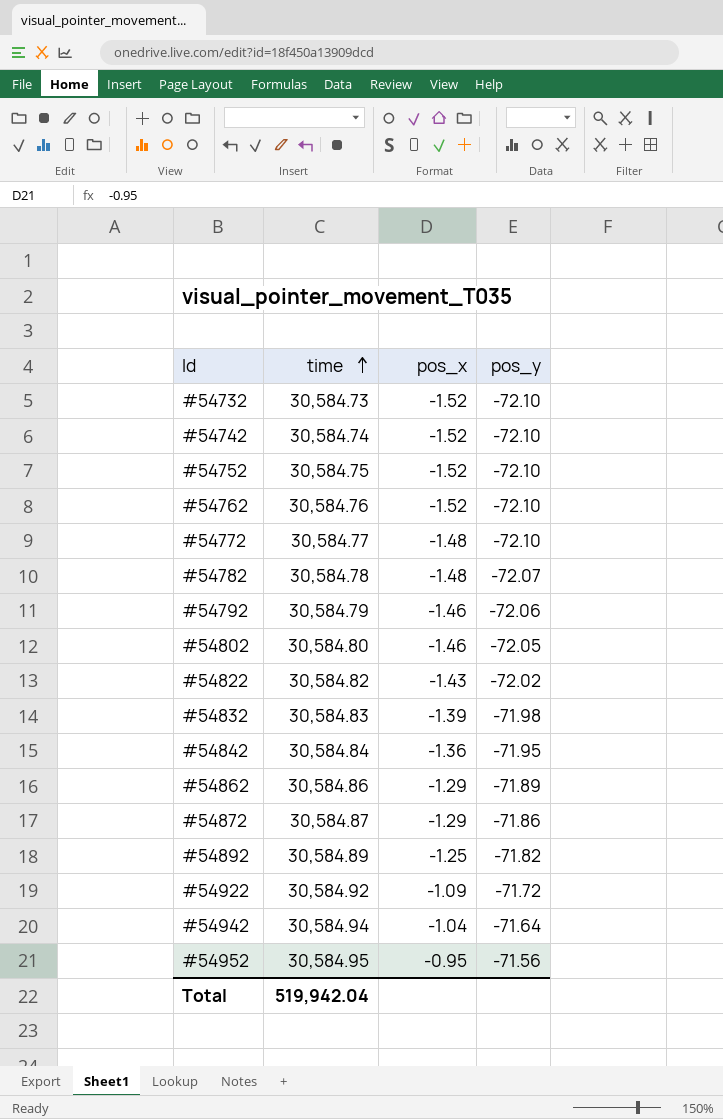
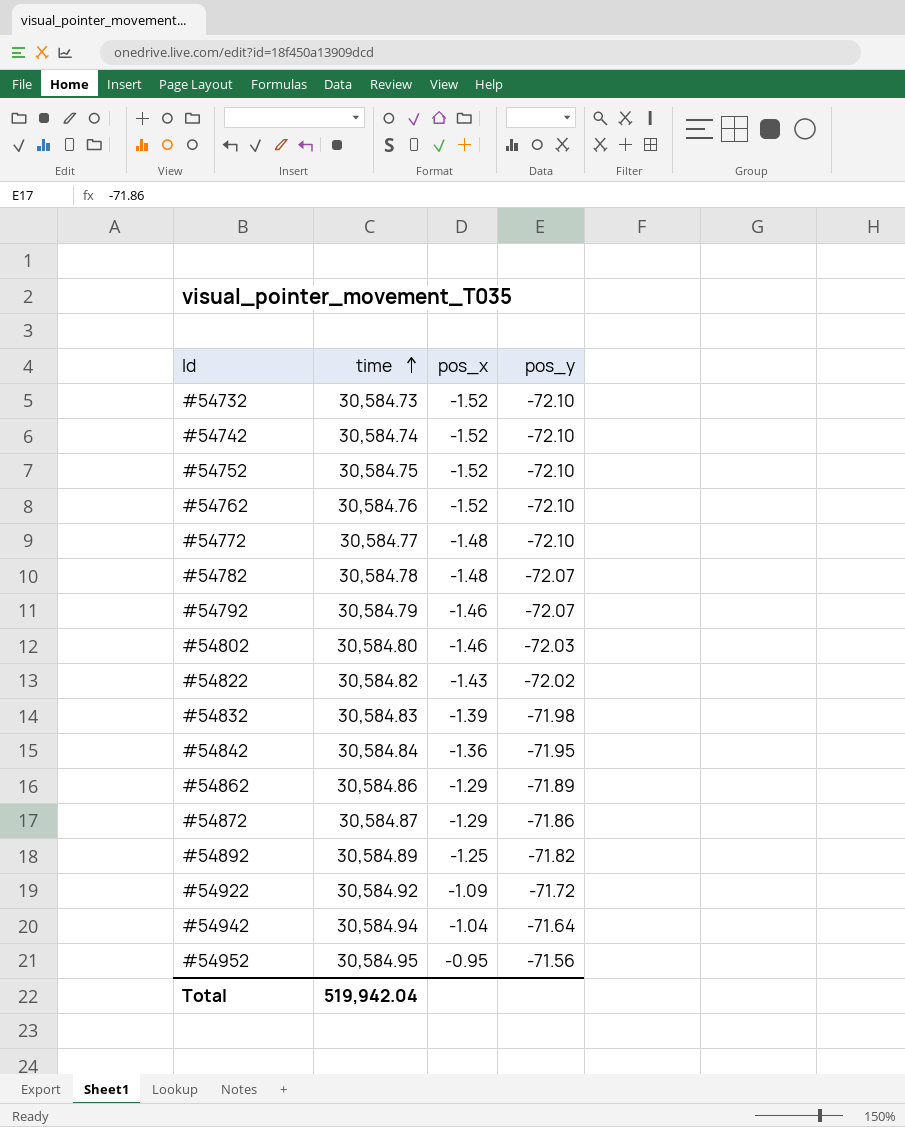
#54792 | pos_y: -72.06 -> -72.07
#54802 | pos_y: -72.05 -> -72.03

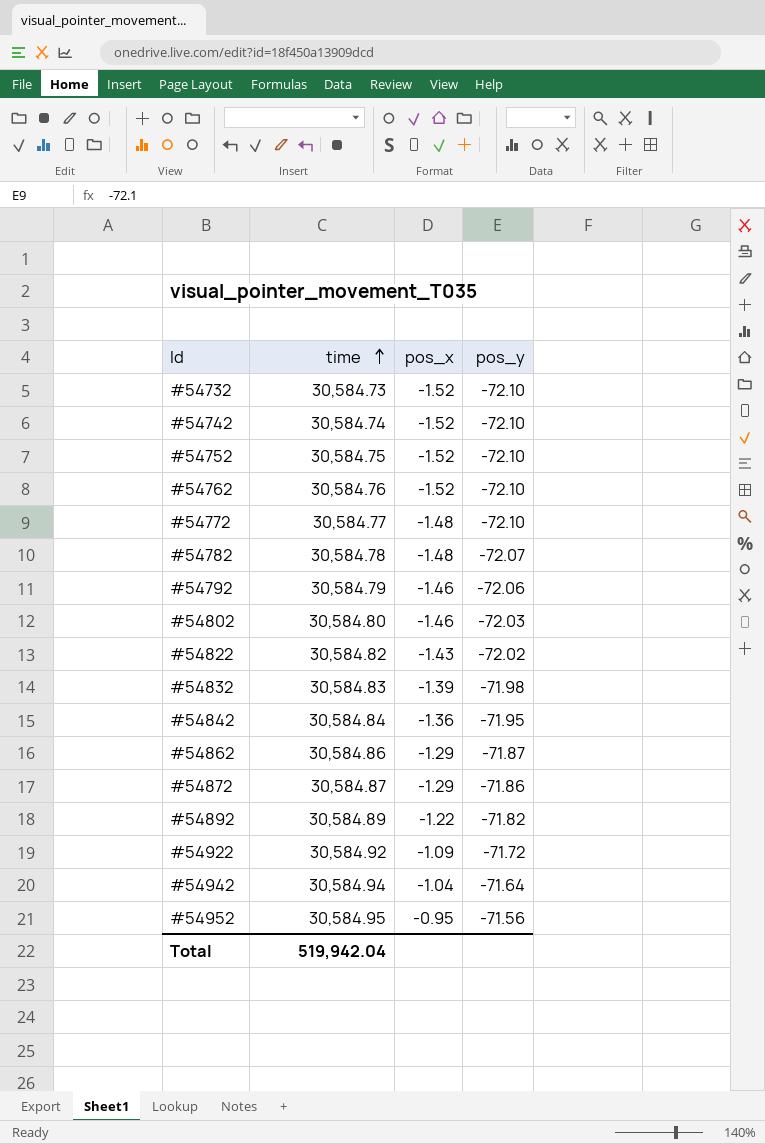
#54792 | pos_y: -72.07 -> -72.06
#54862 | pos_y: -71.89 -> -71.87
#54892 | pos_x: -1.25 -> -1.22

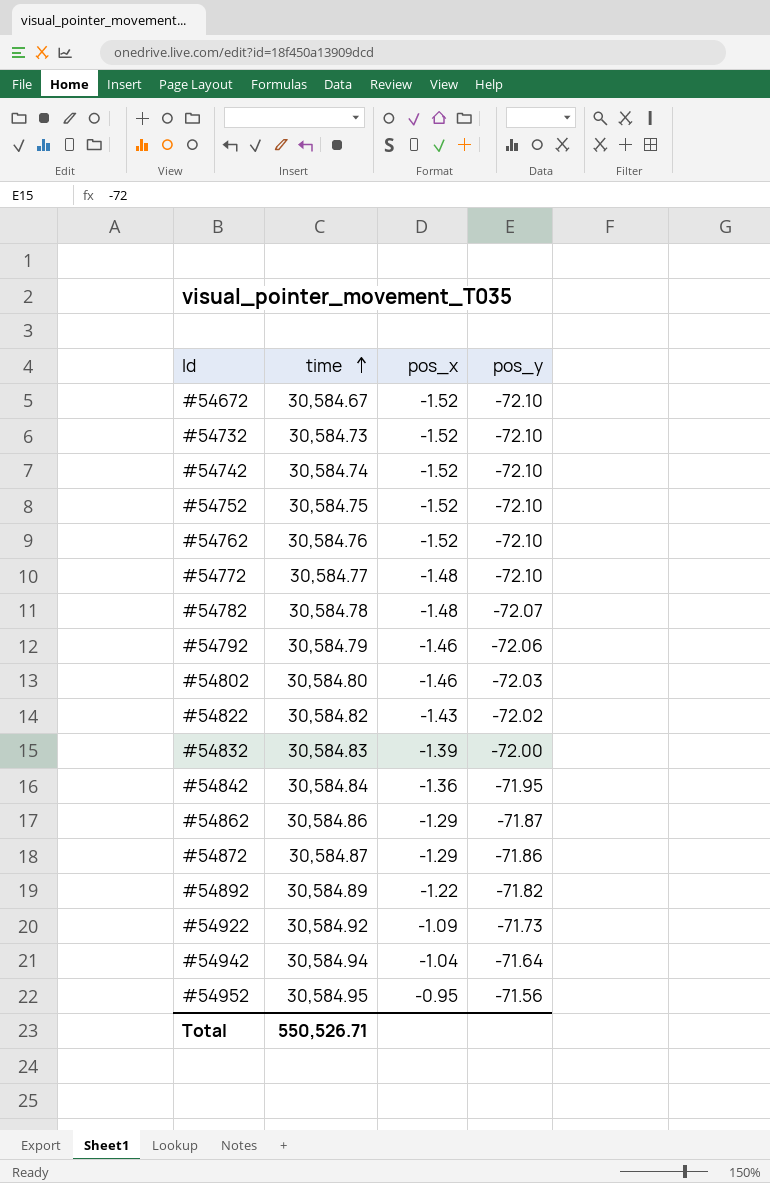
row #54672: none -> 30,584.67 | -1.52 | -72.10
#54832 | pos_y: -71.98 -> -72.00
#54922 | pos_y: -71.72 -> -71.73
Total | time: 519,942.04 -> 550,526.71

